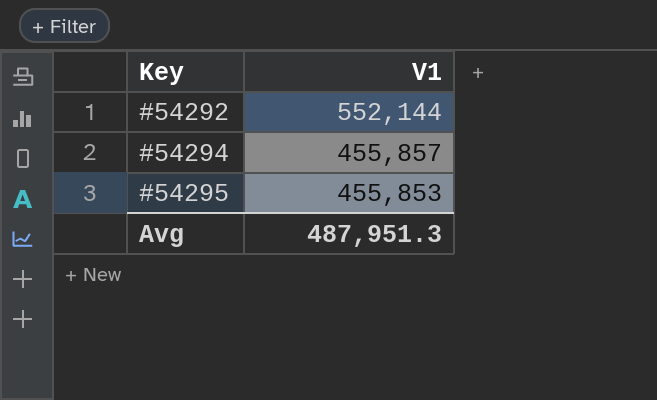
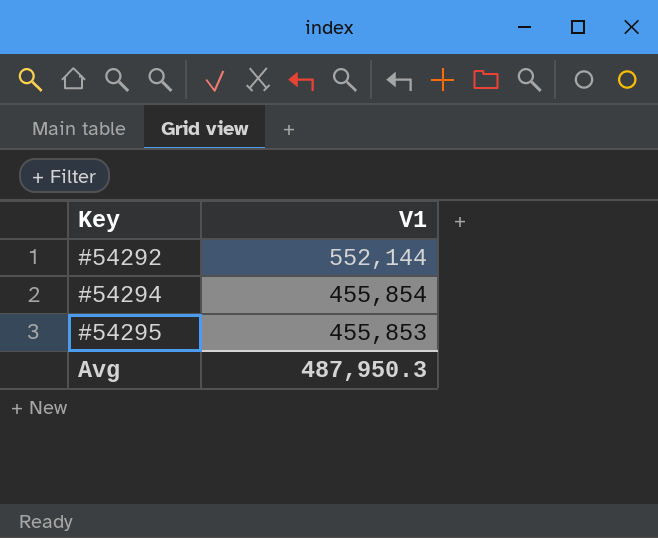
#54294 | V1: 455,857 -> 455,854
Avg | V1: 487,951.3 -> 487,950.3

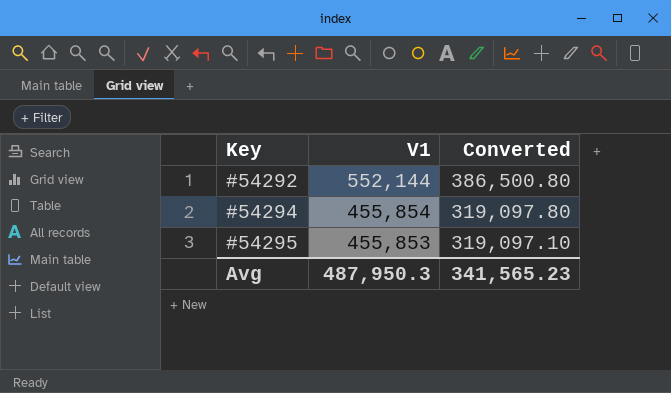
column Converted | formula: none -> [V1] * 0.7

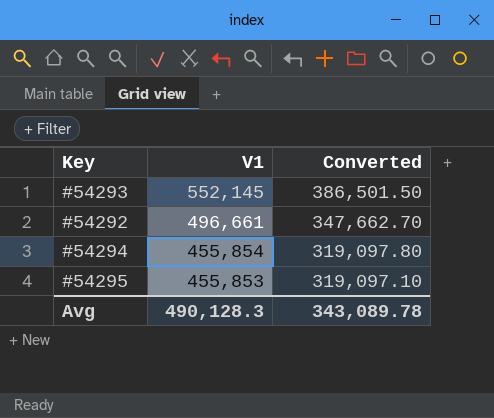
row #54293: none -> 552,145 | 386,501.50
#54292 | V1: 552,144 -> 496,661
#54292 | Converted: 386,500.80 -> 347,662.70
Avg | V1: 487,950.3 -> 490,128.3
Avg | Converted: 341,565.23 -> 343,089.78

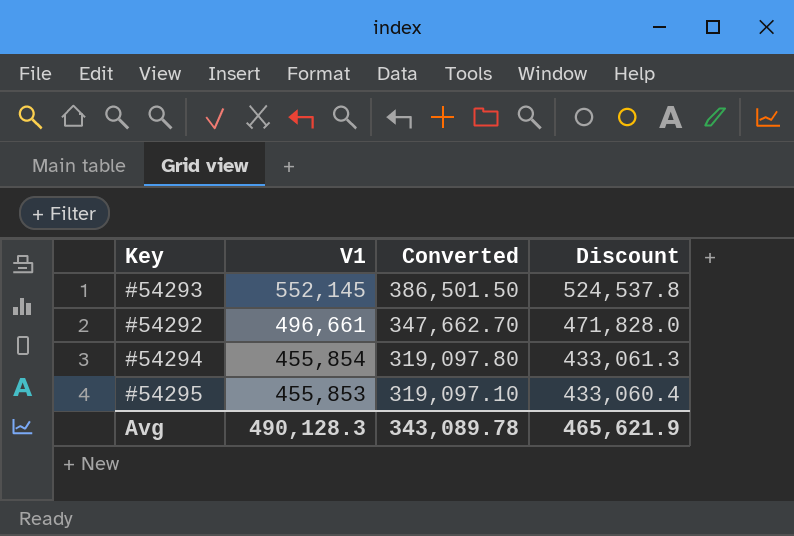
column Discount | formula: none -> [V1] * 0.95

